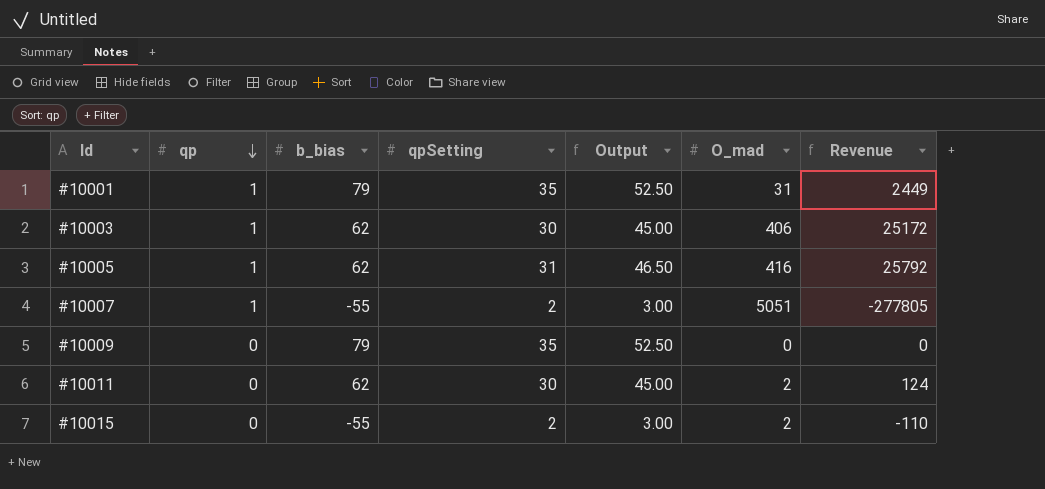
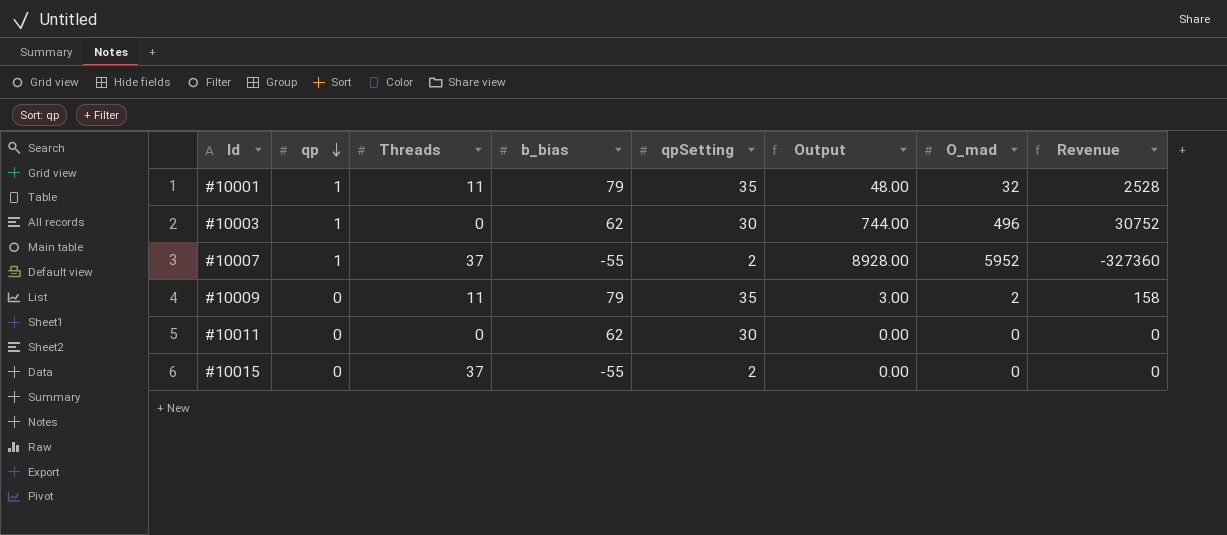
column Threads | position: none -> 3
column Output | formula: [qpSetting] * 1.5 -> [O_mad] * 1.5
row #10005: 1 | 62 | 31 | 46.50 | 416 | 25792 -> none
#10001 | O_mad: 31 -> 32
#10001 | Revenue: 2449 -> 2528
#10003 | O_mad: 406 -> 496
#10003 | Revenue: 25172 -> 30752
#10007 | O_mad: 5051 -> 5952
#10007 | Revenue: -277805 -> -327360
#10009 | O_mad: 0 -> 2
#10009 | Revenue: 0 -> 158
#10011 | O_mad: 2 -> 0
#10011 | Revenue: 124 -> 0
#10015 | O_mad: 2 -> 0
#10015 | Revenue: -110 -> 0

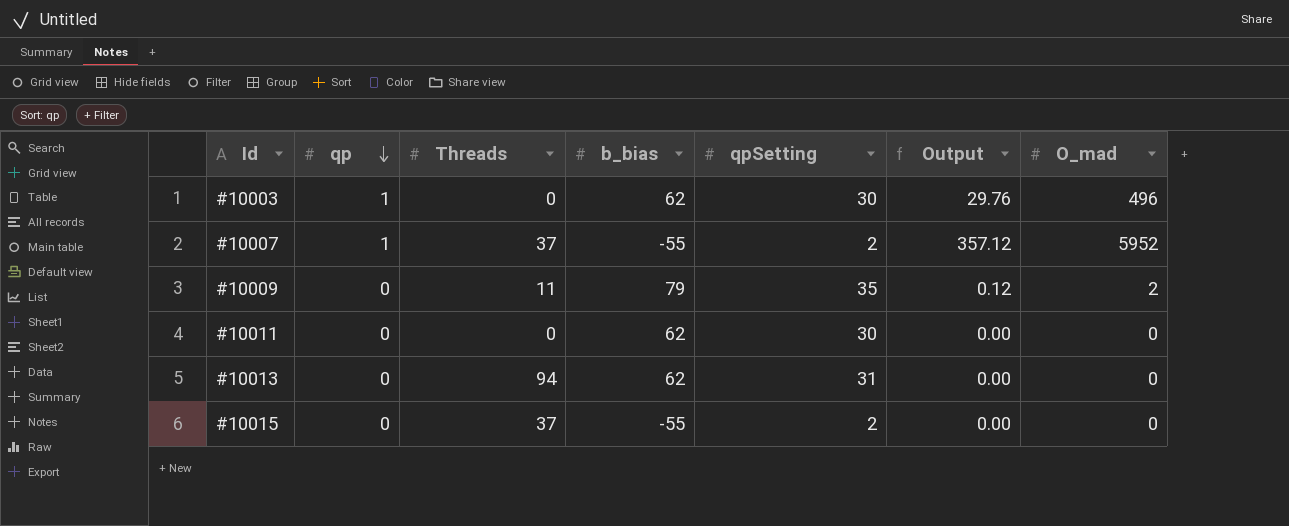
column Revenue | formula: [b_bias] * [O_mad] -> none
column Output | formula: [O_mad] * 1.5 -> [O_mad] * 0.06
row #10001: 1 | 11 | 79 | 35 | 48.00 | 32 | 2528 -> none
row #10013: none -> 0 | 94 | 62 | 31 | 0.00 | 0

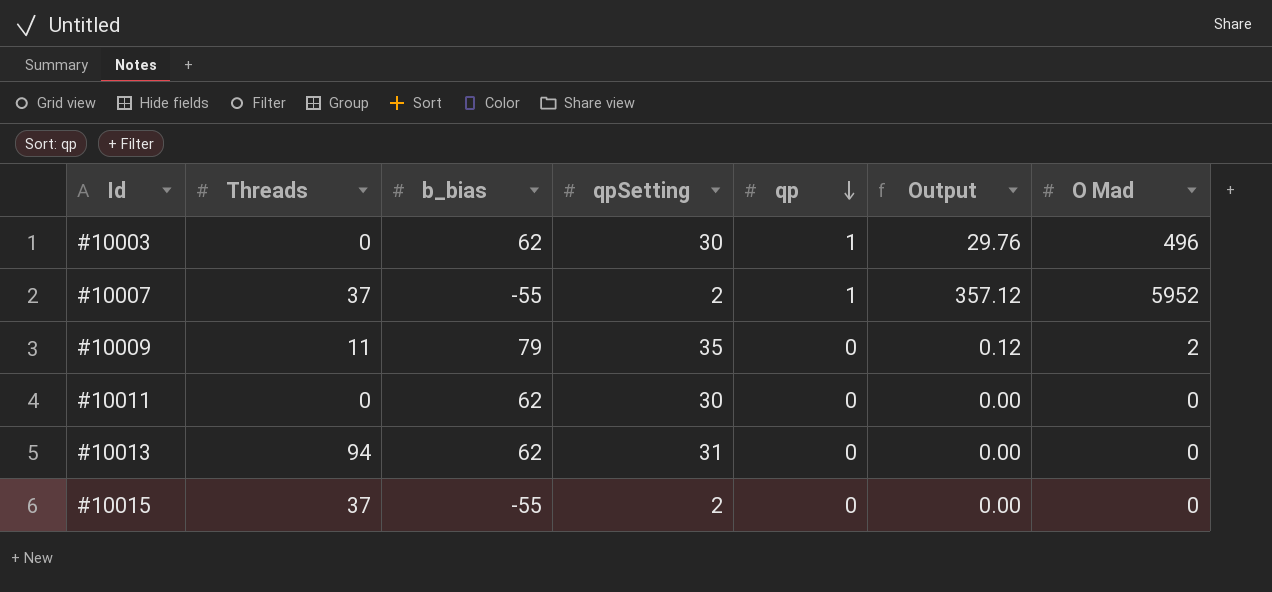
column qp | position: 2 -> 5
column name: O_mad -> O Mad

